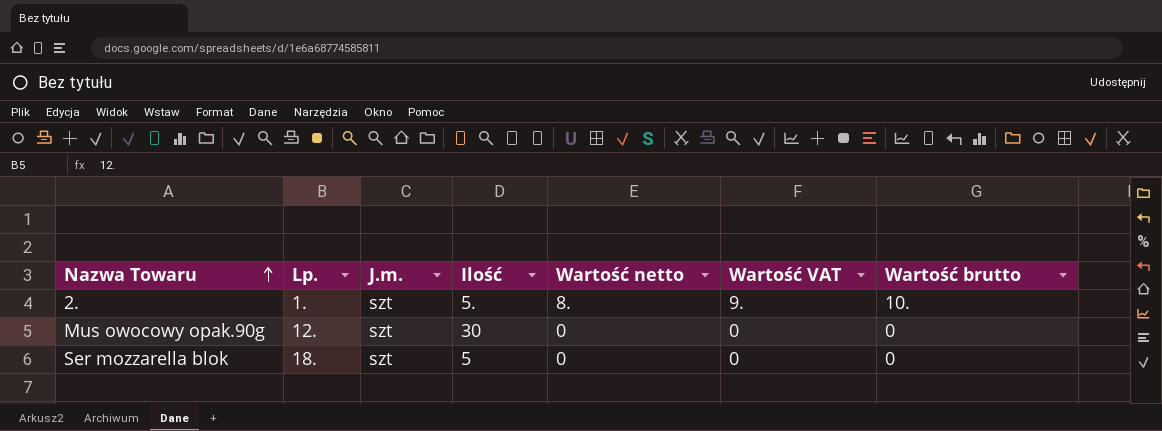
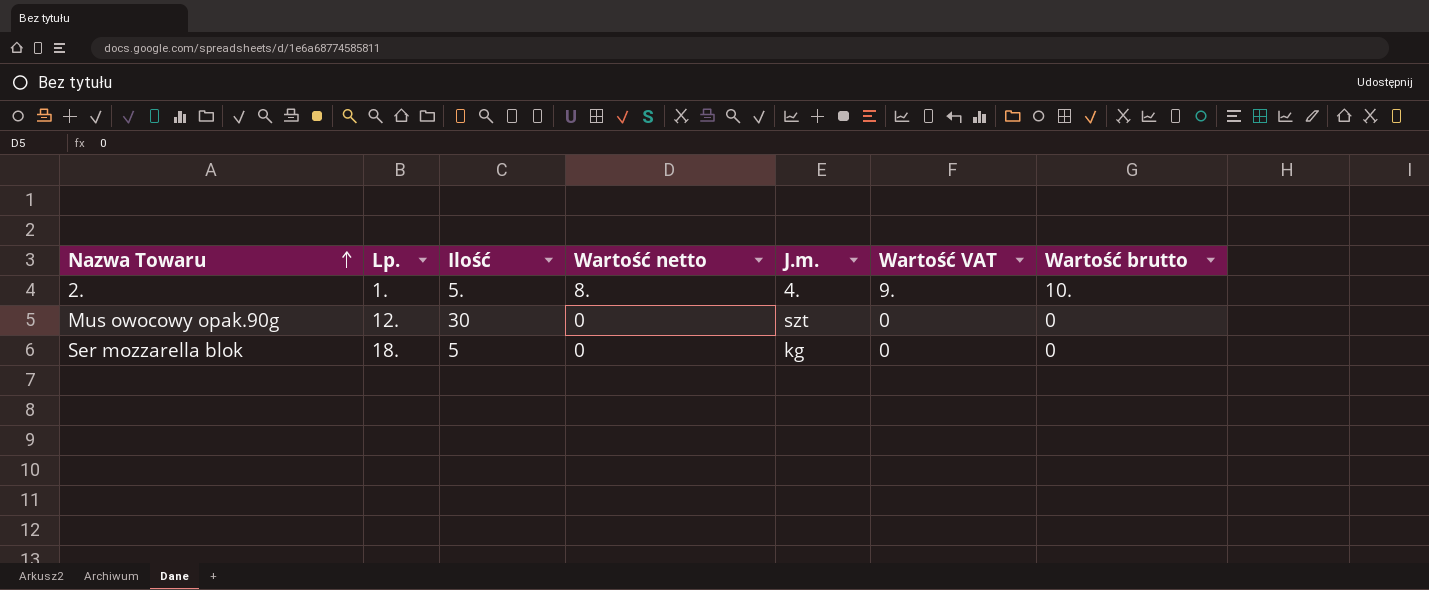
column J.m. | position: 3 -> 5
2. | J.m.: szt -> 4.
Ser mozzarella blok | J.m.: szt -> kg

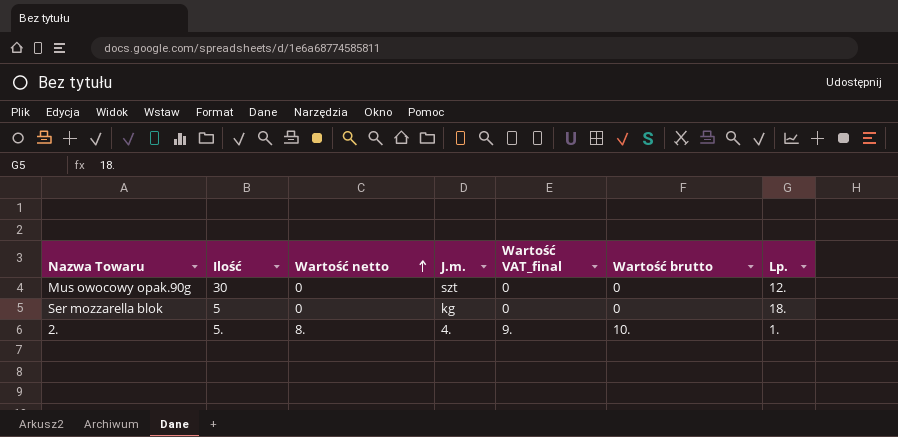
row order: Nazwa Towaru ascending -> Wartość netto ascending
column name: Wartość VAT -> Wartość VAT_final
column Lp. | position: 2 -> 7

